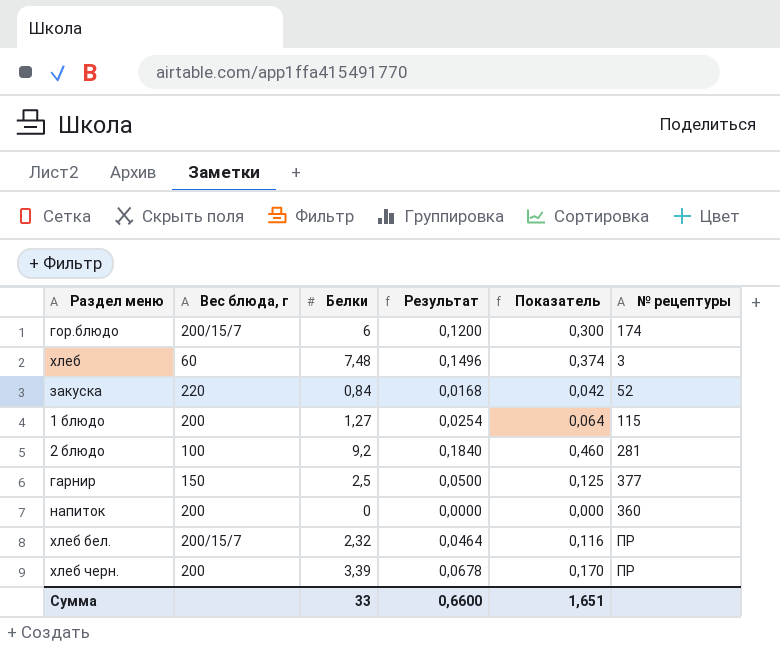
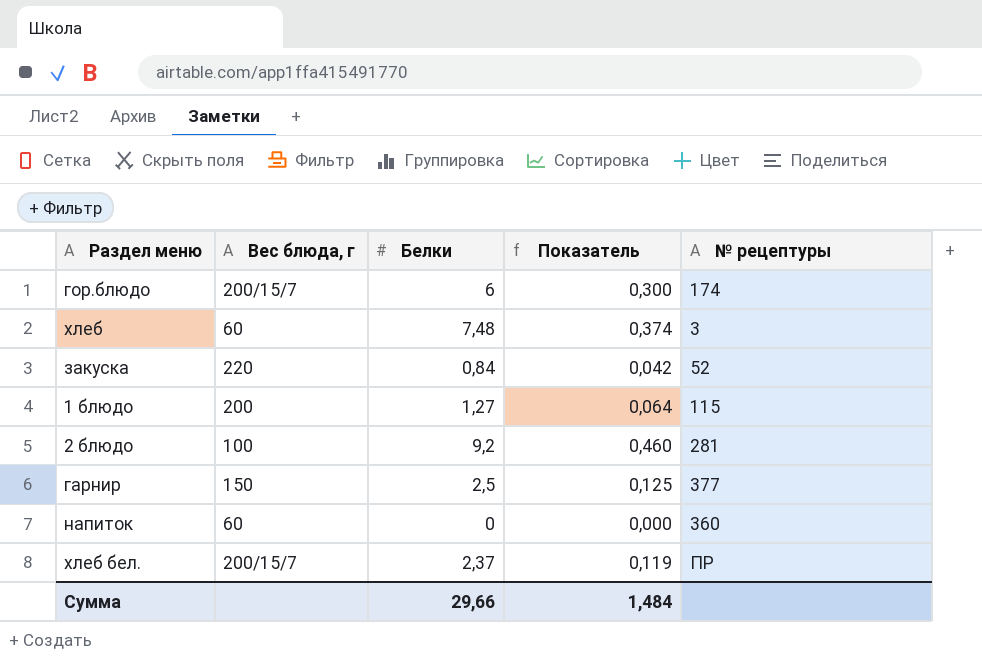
column Результат | formula: [Белки] * 0,02 -> none
row хлеб черн.: 200 | 3,39 | 0,0678 | 0,170 | ПР -> none
напиток | Вес блюда, г: 200 -> 60
хлеб бел. | Белки: 2,32 -> 2,37
хлеб бел. | Показатель: 0,116 -> 0,119
Сумма | Белки: 33 -> 29,66
Сумма | Показатель: 1,651 -> 1,484

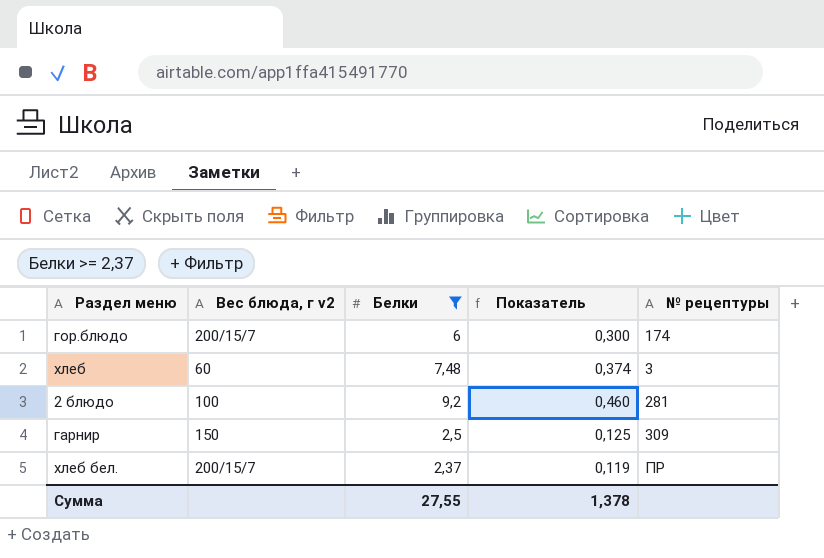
filter: none -> Белки >= 2,37
column name: Вес блюда, г -> Вес блюда, г v2
гарнир | № рецептуры: 377 -> 309
Сумма | Белки: 29,66 -> 27,55
Сумма | Показатель: 1,484 -> 1,378

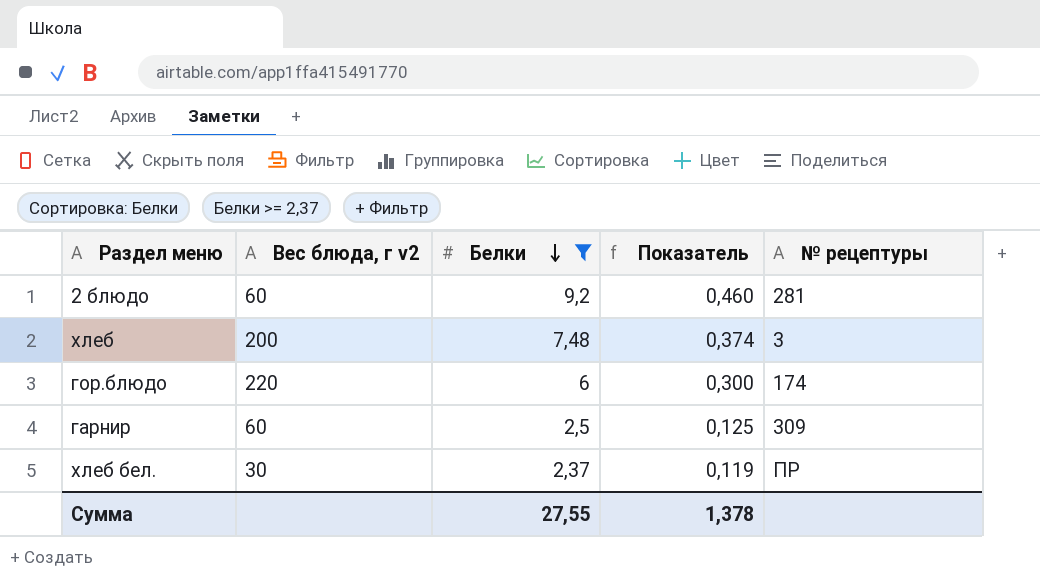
row order: none -> Белки descending
2 блюдо | Вес блюда, г v2: 100 -> 60
хлеб | Вес блюда, г v2: 60 -> 200
гор.блюдо | Вес блюда, г v2: 200/15/7 -> 220
гарнир | Вес блюда, г v2: 150 -> 60
хлеб бел. | Вес блюда, г v2: 200/15/7 -> 30

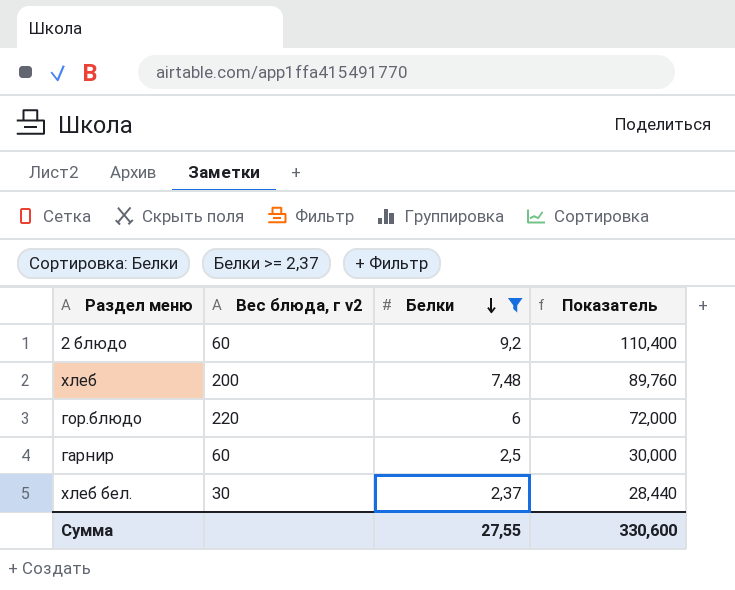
column № рецептуры | position: 5 -> none
column Показатель | formula: [Белки] * 0,05 -> [Белки] * 12
Сумма | Показатель: 1,378 -> 330,600

